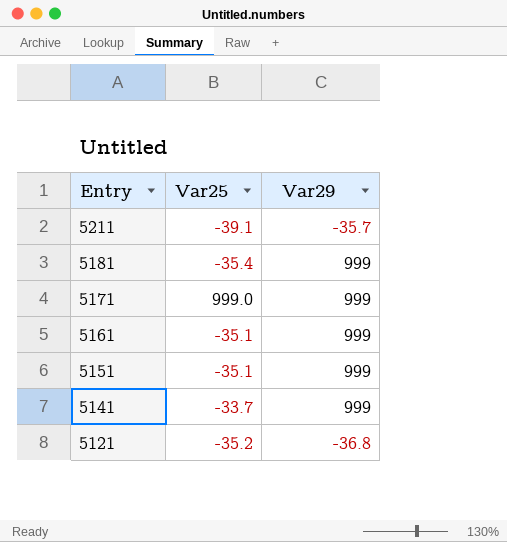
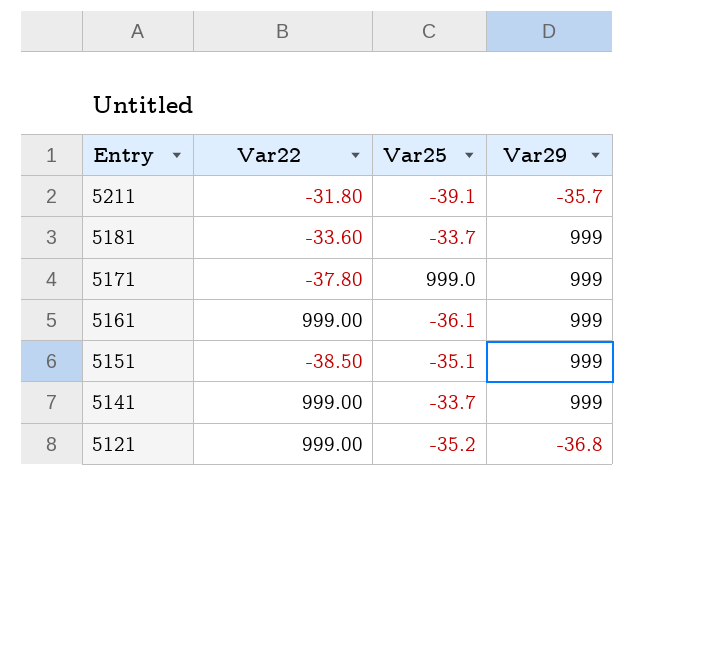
column Var22 | position: none -> 2
5181 | Var25: -35.4 -> -33.7
5161 | Var25: -35.1 -> -36.1

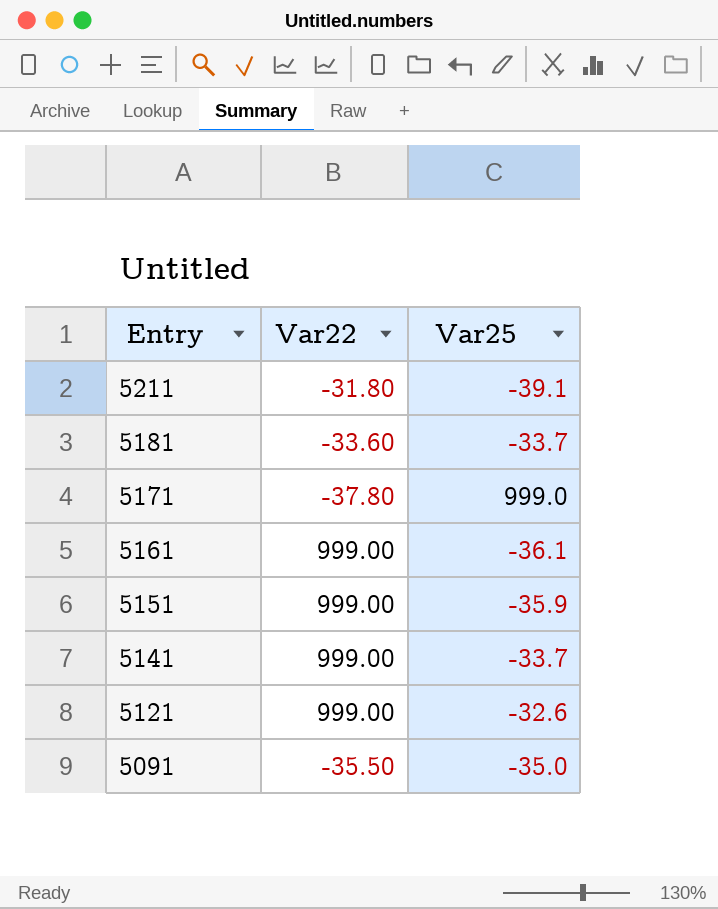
column Var29 | position: 4 -> none
5151 | Var22: -38.50 -> 999.00
5151 | Var25: -35.1 -> -35.9
5121 | Var25: -35.2 -> -32.6
row 5091: none -> -35.50 | -35.0

